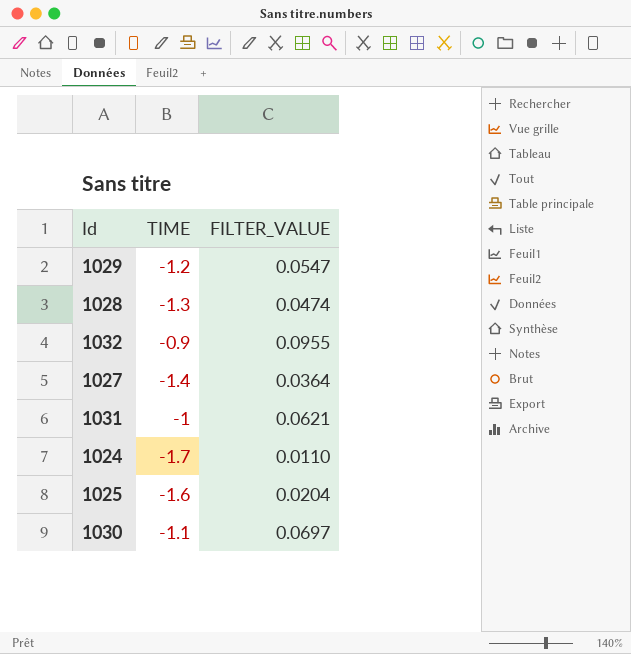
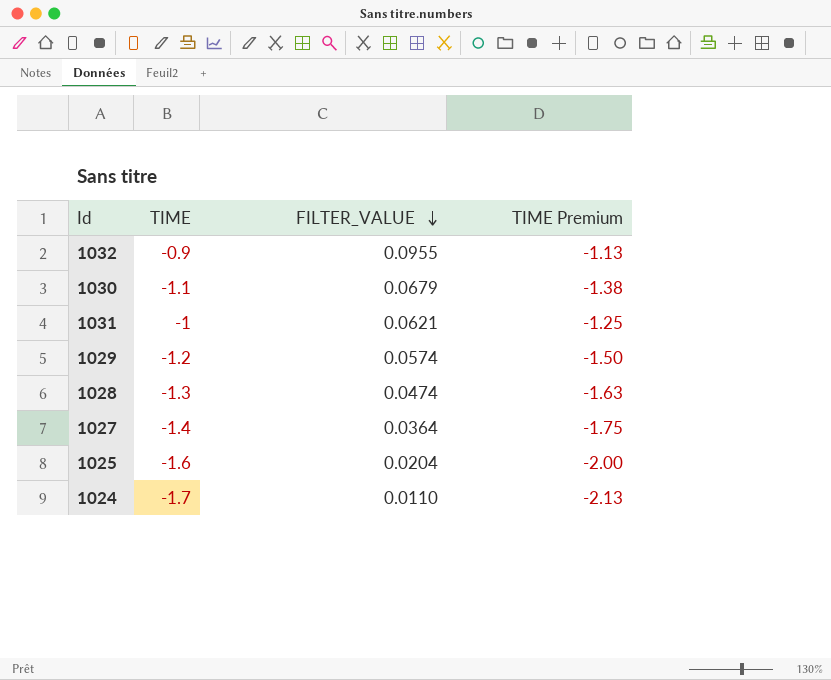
row order: none -> FILTER_VALUE descending
column TIME Premium | formula: none -> [TIME] * 1.25
1030 | FILTER_VALUE: 0.0697 -> 0.0679
1029 | FILTER_VALUE: 0.0547 -> 0.0574

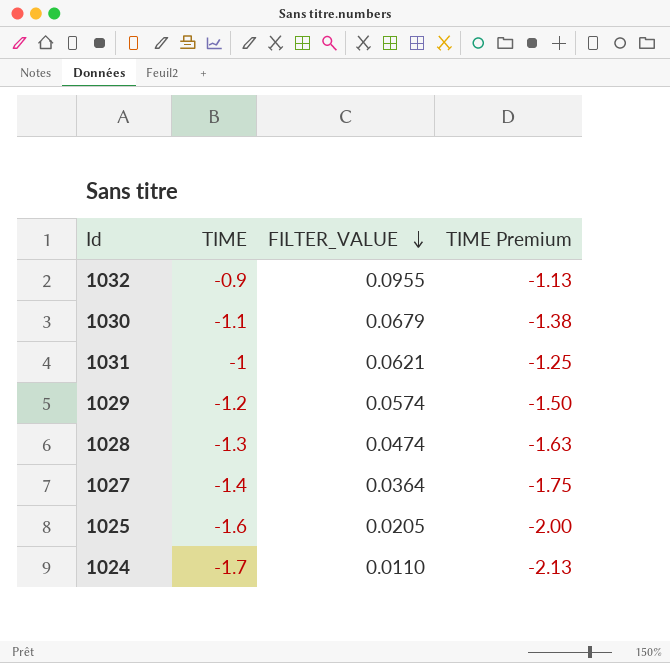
1025 | FILTER_VALUE: 0.0204 -> 0.0205

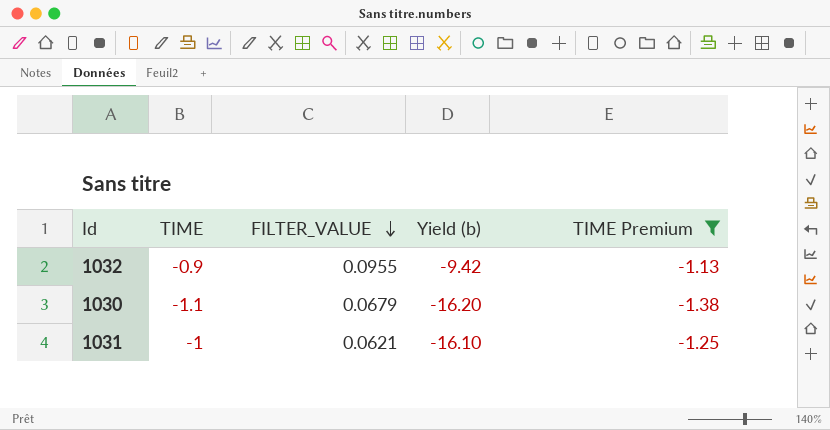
filter: none -> TIME Premium >= -1.38
column Yield (b) | formula: none -> [TIME] / [FILTER_VALUE]

